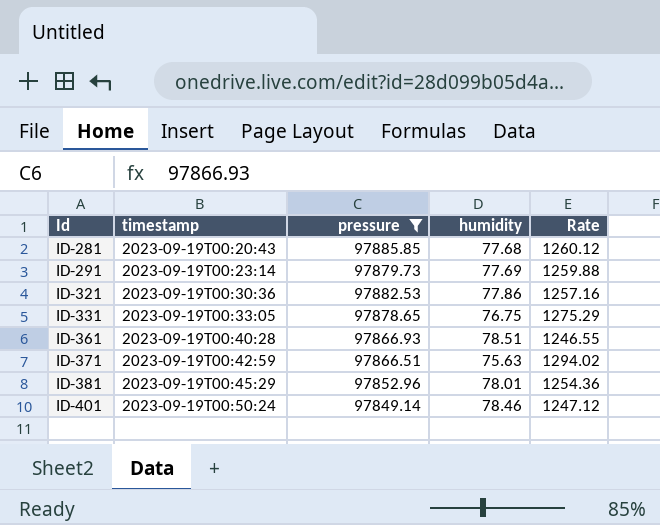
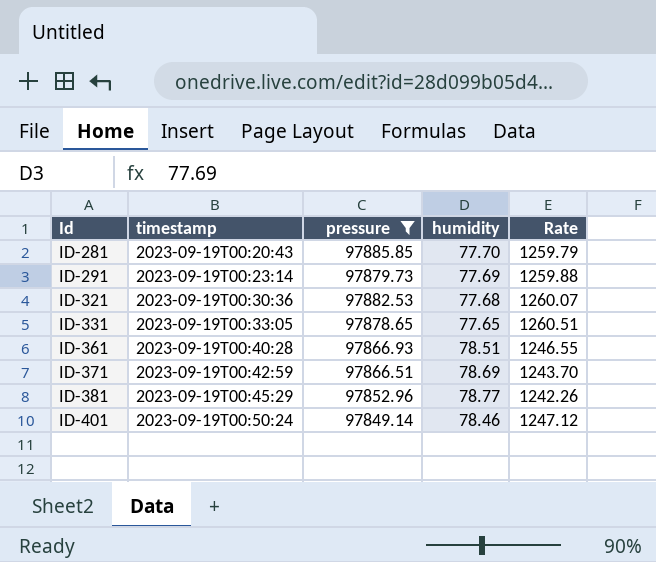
ID-281 | humidity: 77.68 -> 77.70
ID-281 | Rate: 1260.12 -> 1259.79
ID-321 | humidity: 77.86 -> 77.68
ID-321 | Rate: 1257.16 -> 1260.07
ID-331 | humidity: 76.75 -> 77.65
ID-331 | Rate: 1275.29 -> 1260.51
ID-371 | humidity: 75.63 -> 78.69
ID-371 | Rate: 1294.02 -> 1243.70
ID-381 | humidity: 78.01 -> 78.77
ID-381 | Rate: 1254.36 -> 1242.26

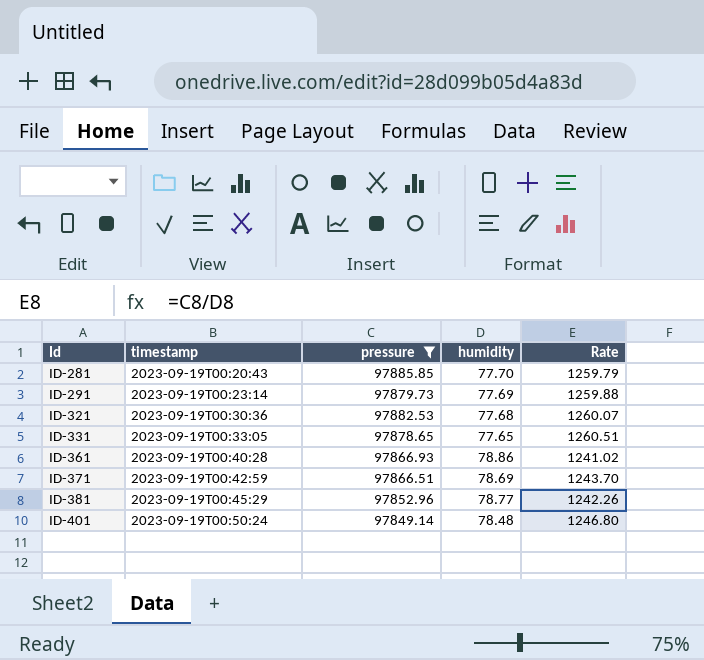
ID-361 | humidity: 78.51 -> 78.86
ID-361 | Rate: 1246.55 -> 1241.02
ID-401 | humidity: 78.46 -> 78.48
ID-401 | Rate: 1247.12 -> 1246.80

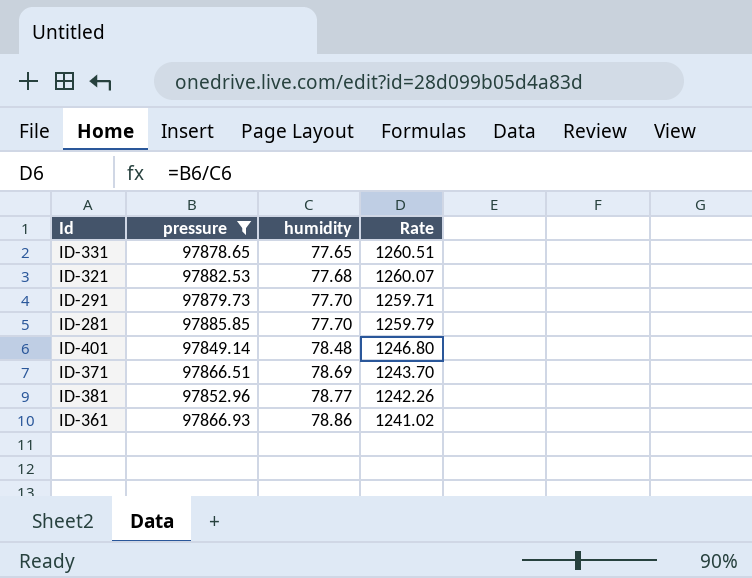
row order: Id ascending -> humidity ascending
column timestamp | position: 2 -> none
ID-291 | humidity: 77.69 -> 77.70
ID-291 | Rate: 1259.88 -> 1259.71

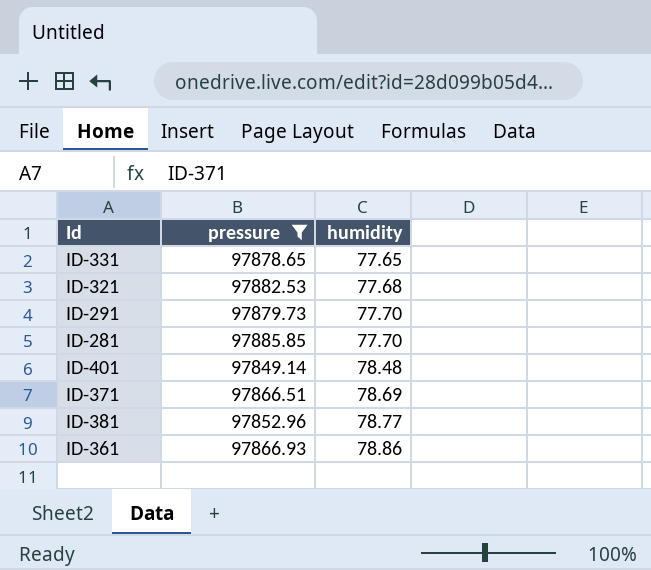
column Rate | formula: [pressure] / [humidity] -> none

